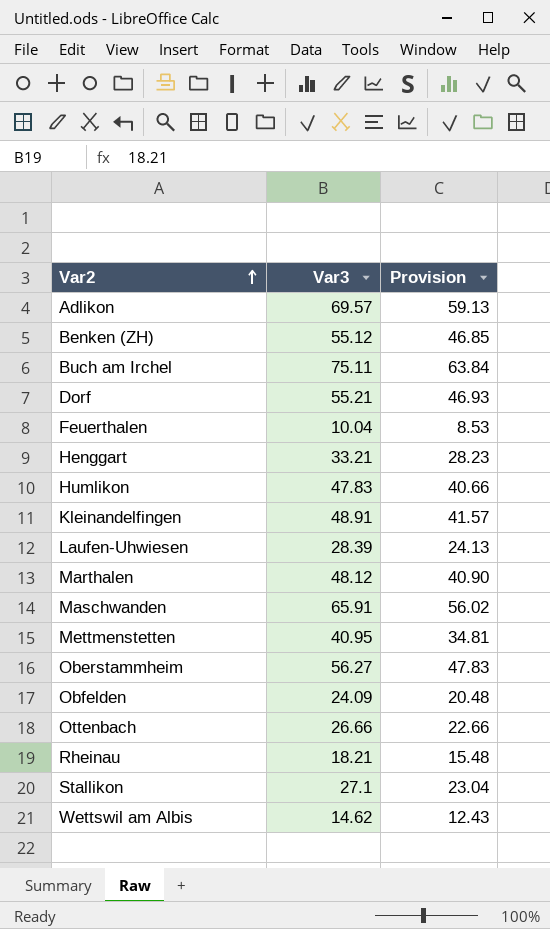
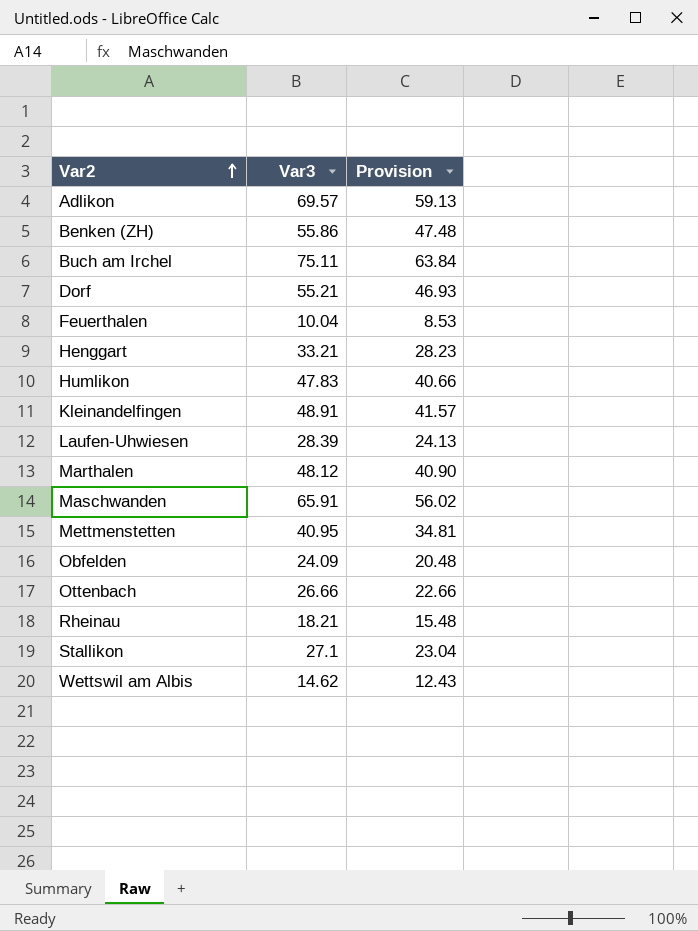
row Oberstammheim: 56.27 | 47.83 -> none
Benken (ZH) | Var3: 55.12 -> 55.86
Benken (ZH) | Provision: 46.85 -> 47.48

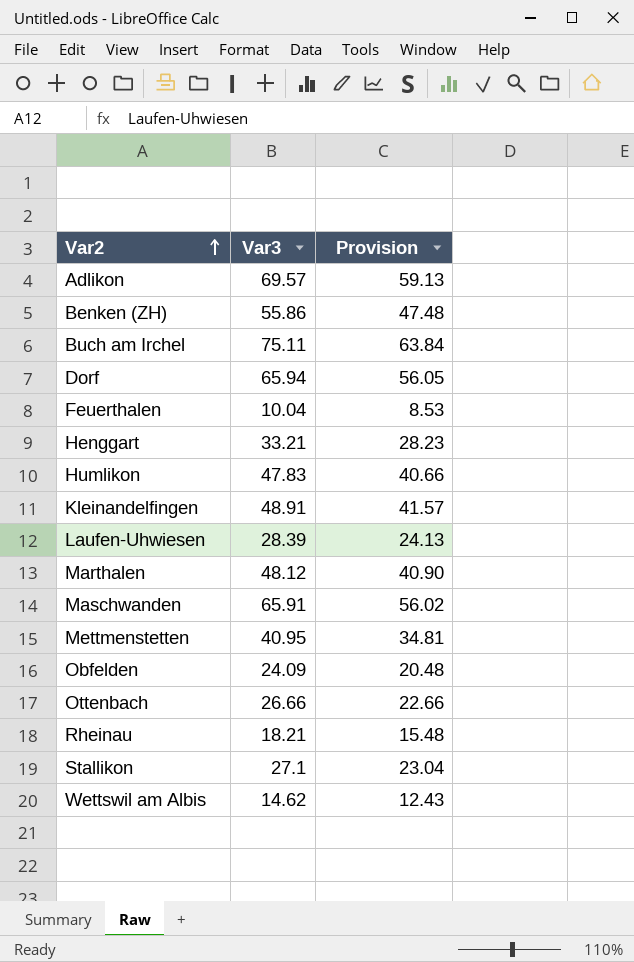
Dorf | Var3: 55.21 -> 65.94
Dorf | Provision: 46.93 -> 56.05

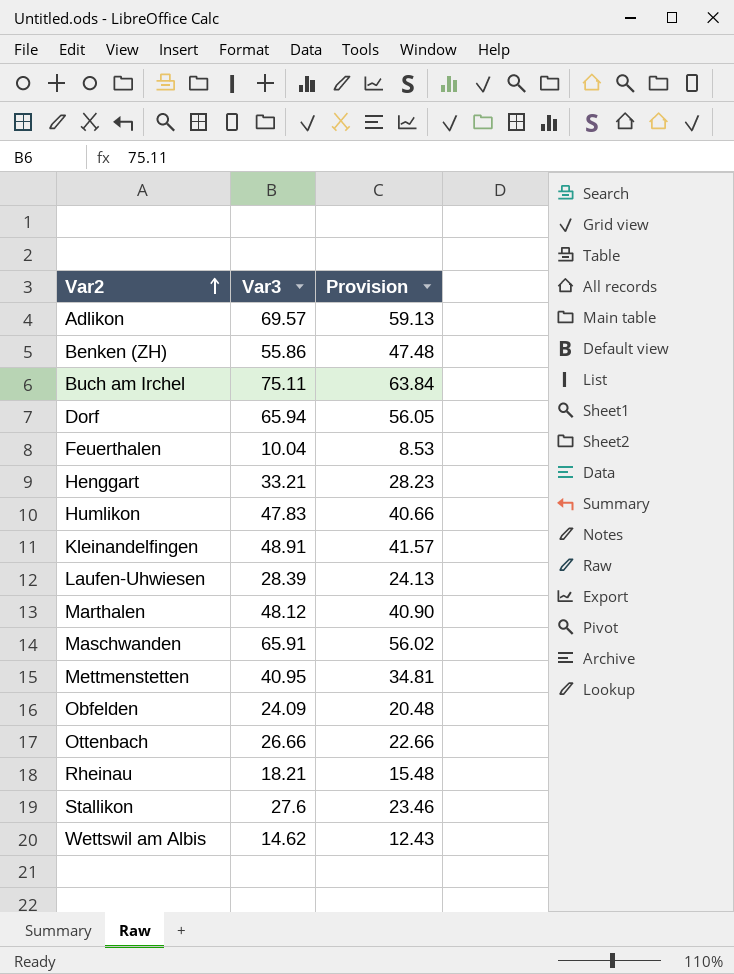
Stallikon | Var3: 27.1 -> 27.6
Stallikon | Provision: 23.04 -> 23.46

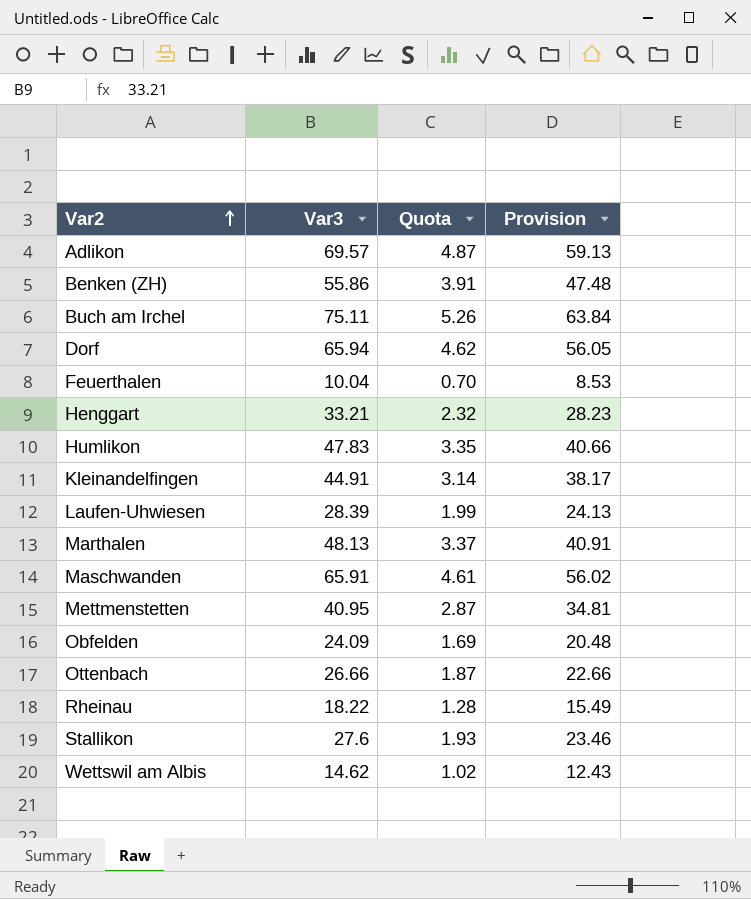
column Quota | formula: none -> [Var3] * 0.07
Kleinandelfingen | Var3: 48.91 -> 44.91
Kleinandelfingen | Provision: 41.57 -> 38.17
Marthalen | Var3: 48.12 -> 48.13
Marthalen | Provision: 40.90 -> 40.91
Rheinau | Var3: 18.21 -> 18.22
Rheinau | Provision: 15.48 -> 15.49

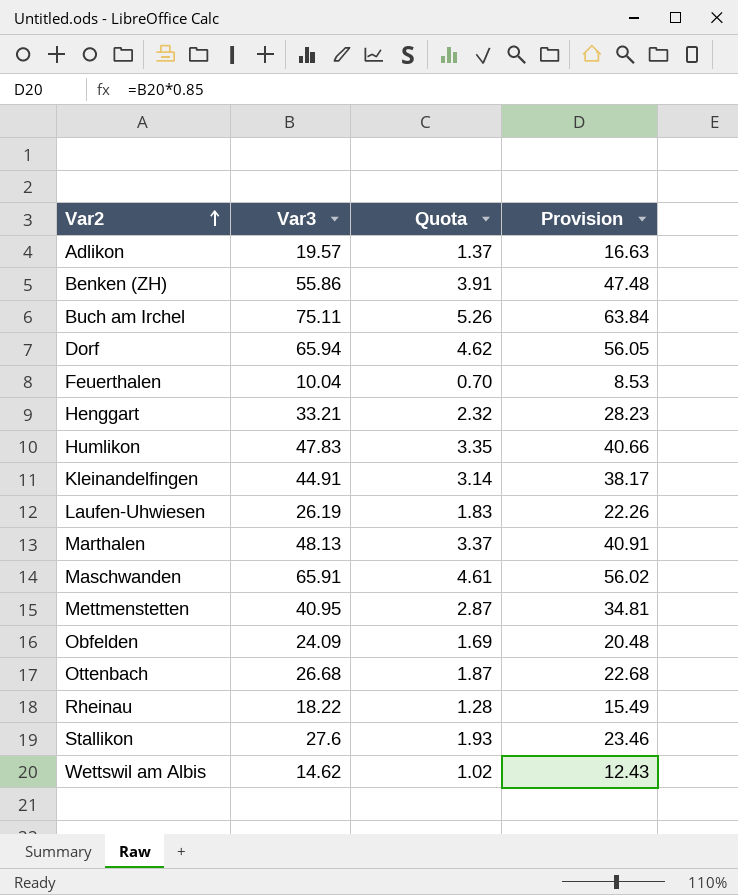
Adlikon | Var3: 69.57 -> 19.57
Adlikon | Quota: 4.87 -> 1.37
Adlikon | Provision: 59.13 -> 16.63
Laufen-Uhwiesen | Var3: 28.39 -> 26.19
Laufen-Uhwiesen | Quota: 1.99 -> 1.83
Laufen-Uhwiesen | Provision: 24.13 -> 22.26
Ottenbach | Var3: 26.66 -> 26.68
Ottenbach | Provision: 22.66 -> 22.68

